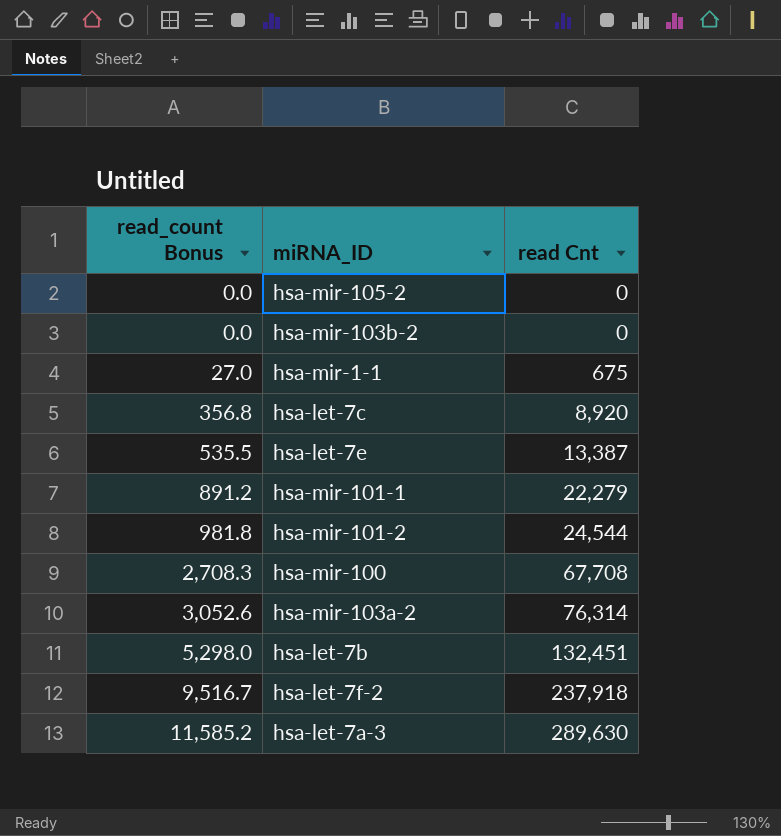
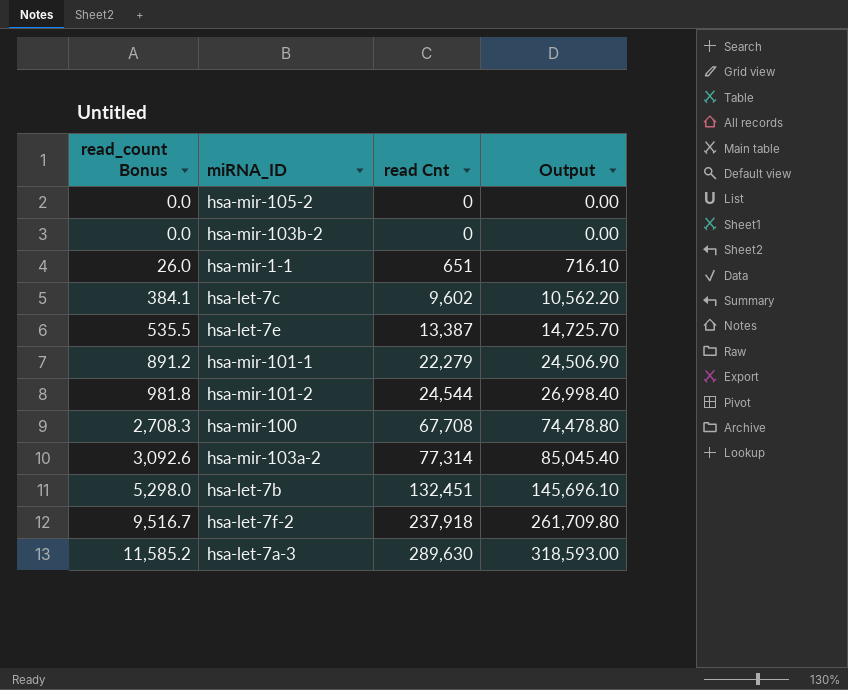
column Output | formula: none -> [read Cnt] * 1.1
hsa-mir-1-1 | read_count Bonus: 27.0 -> 26.0
hsa-mir-1-1 | read Cnt: 675 -> 651
hsa-let-7c | read_count Bonus: 356.8 -> 384.1
hsa-let-7c | read Cnt: 8,920 -> 9,602
hsa-mir-103a-2 | read_count Bonus: 3,052.6 -> 3,092.6
hsa-mir-103a-2 | read Cnt: 76,314 -> 77,314

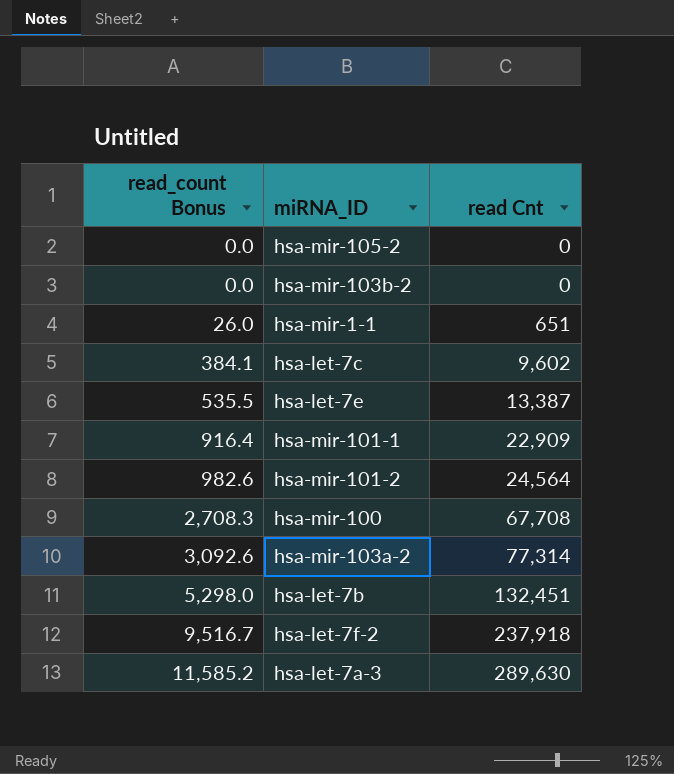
column Output | formula: [read Cnt] * 1.1 -> none
hsa-mir-101-1 | read_count Bonus: 891.2 -> 916.4
hsa-mir-101-1 | read Cnt: 22,279 -> 22,909
hsa-mir-101-2 | read_count Bonus: 981.8 -> 982.6
hsa-mir-101-2 | read Cnt: 24,544 -> 24,564

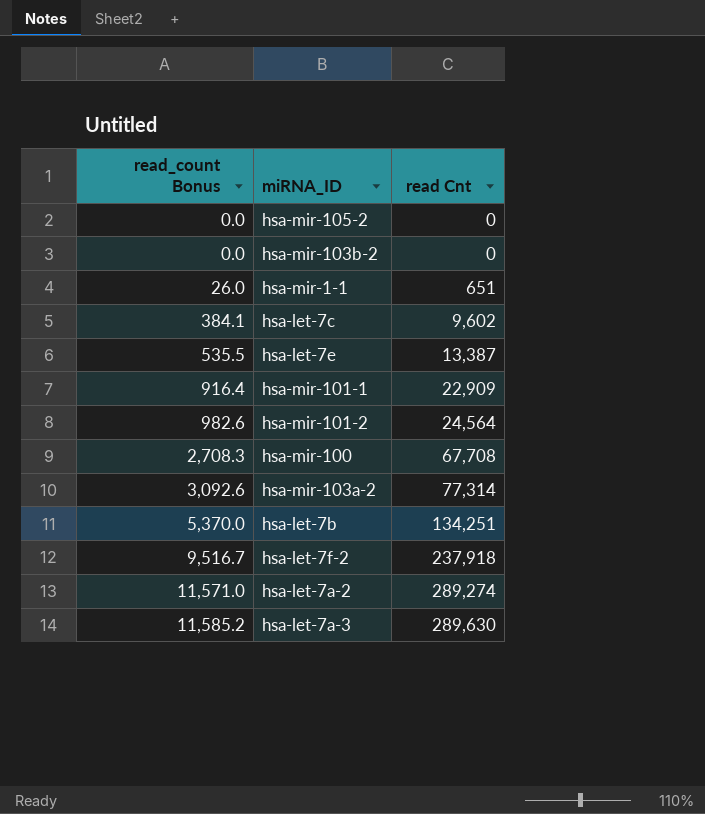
hsa-let-7b | read_count Bonus: 5,298.0 -> 5,370.0
hsa-let-7b | read Cnt: 132,451 -> 134,251
row hsa-let-7a-2: none -> 11,571.0 | 289,274

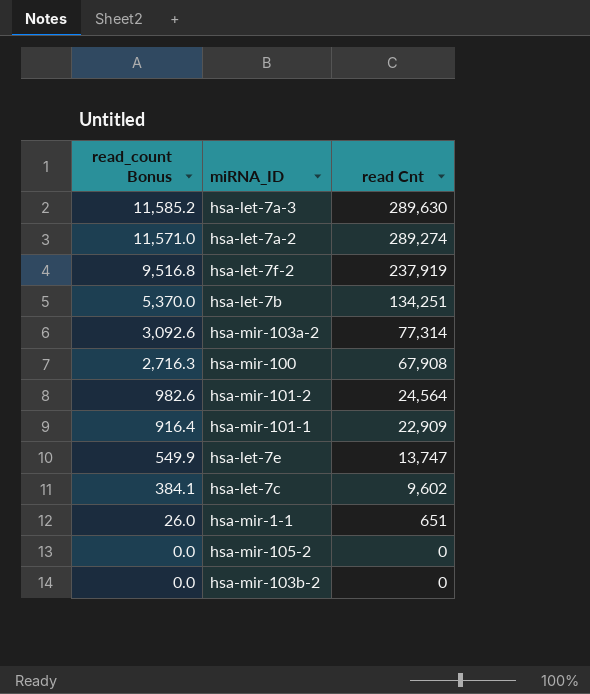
row order: read_count Bonus ascending -> read_count Bonus descending
hsa-let-7f-2 | read_count Bonus: 9,516.7 -> 9,516.8
hsa-let-7f-2 | read Cnt: 237,918 -> 237,919
hsa-mir-100 | read_count Bonus: 2,708.3 -> 2,716.3
hsa-mir-100 | read Cnt: 67,708 -> 67,908
hsa-let-7e | read_count Bonus: 535.5 -> 549.9
hsa-let-7e | read Cnt: 13,387 -> 13,747

